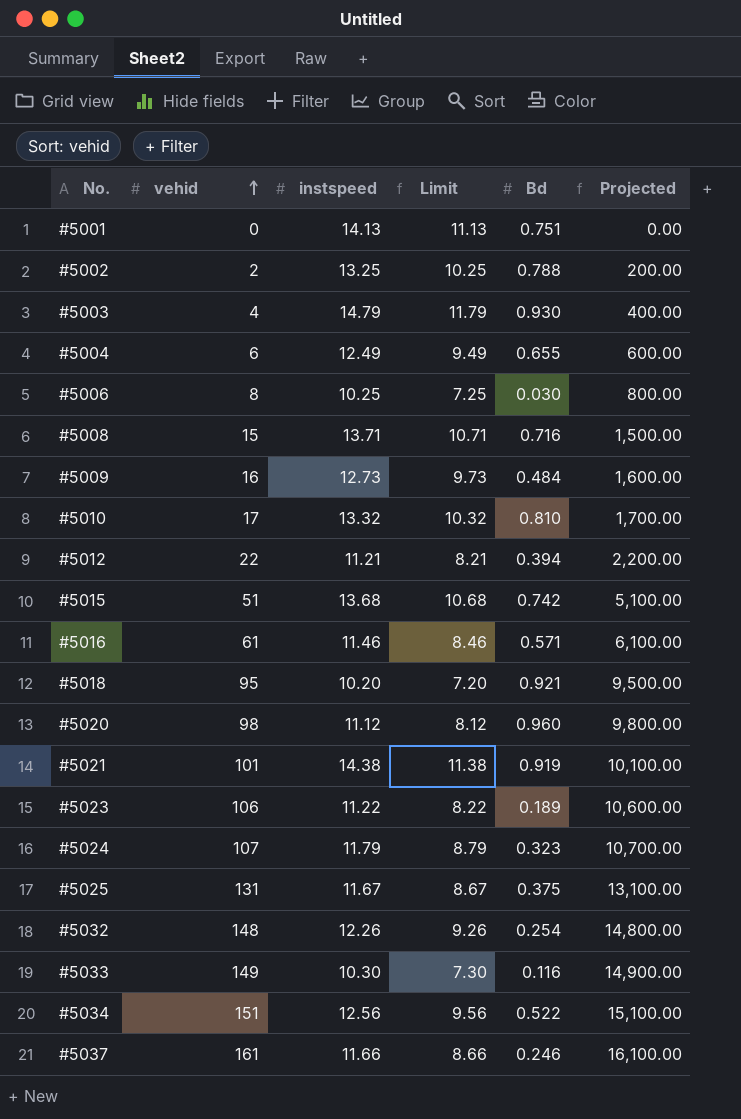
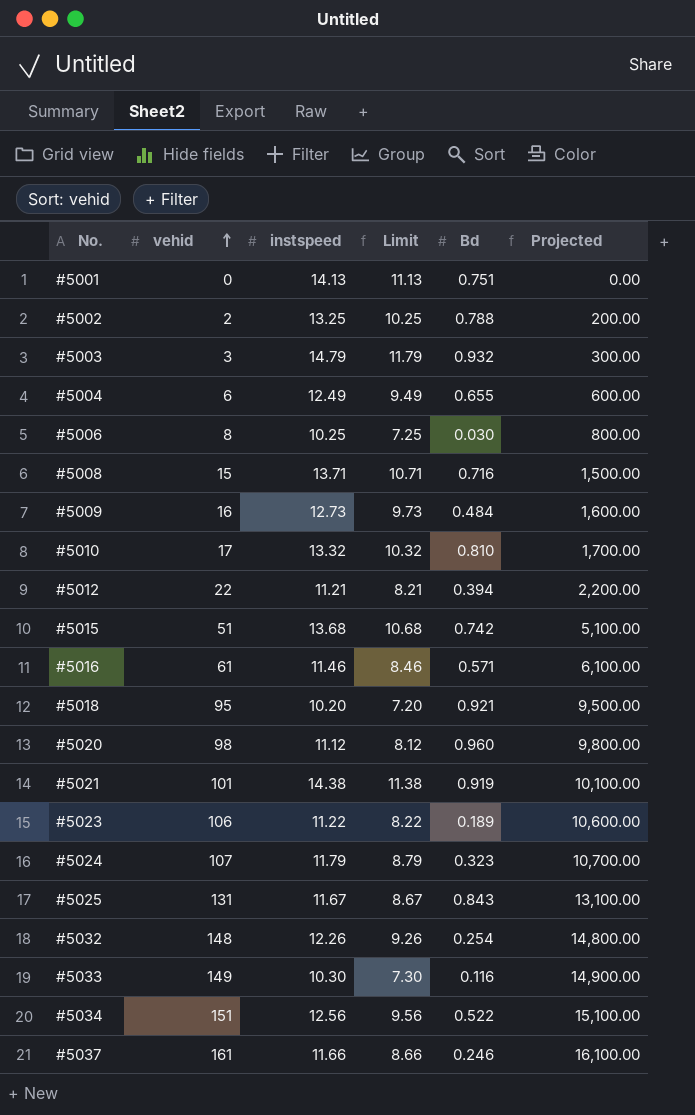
#5003 | vehid: 4 -> 3
#5003 | Bd: 0.930 -> 0.932
#5003 | Projected: 400.00 -> 300.00
#5025 | Bd: 0.375 -> 0.843

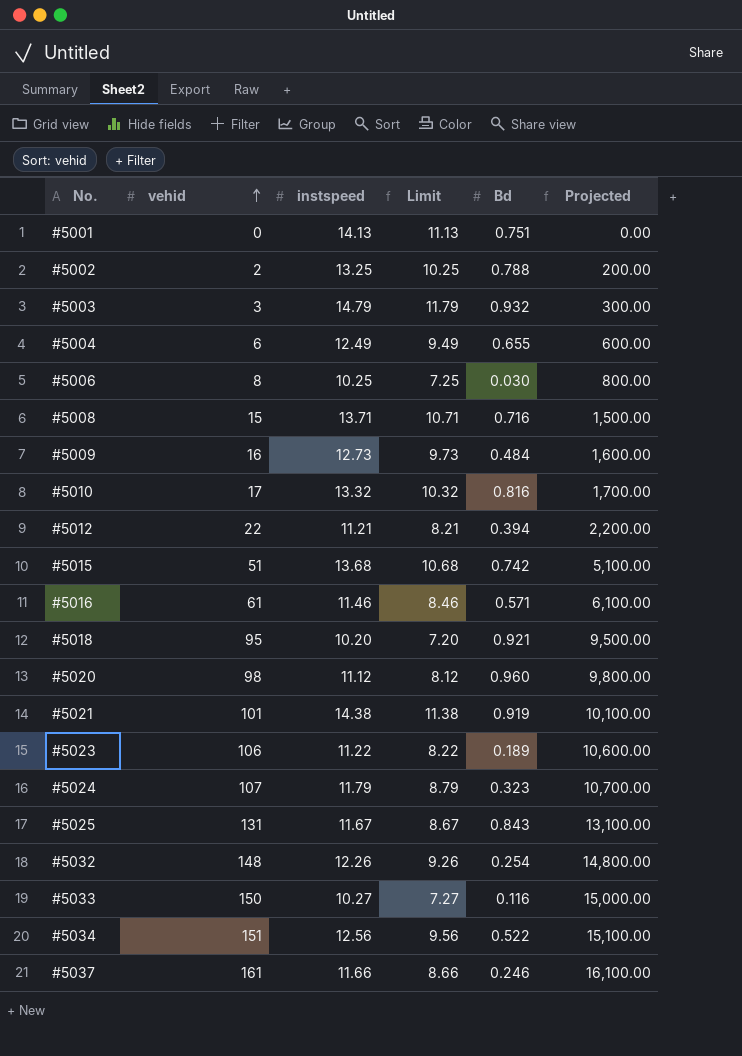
#5010 | Bd: 0.810 -> 0.816
#5033 | vehid: 149 -> 150
#5033 | instspeed: 10.30 -> 10.27
#5033 | Limit: 7.30 -> 7.27
#5033 | Projected: 14,900.00 -> 15,000.00

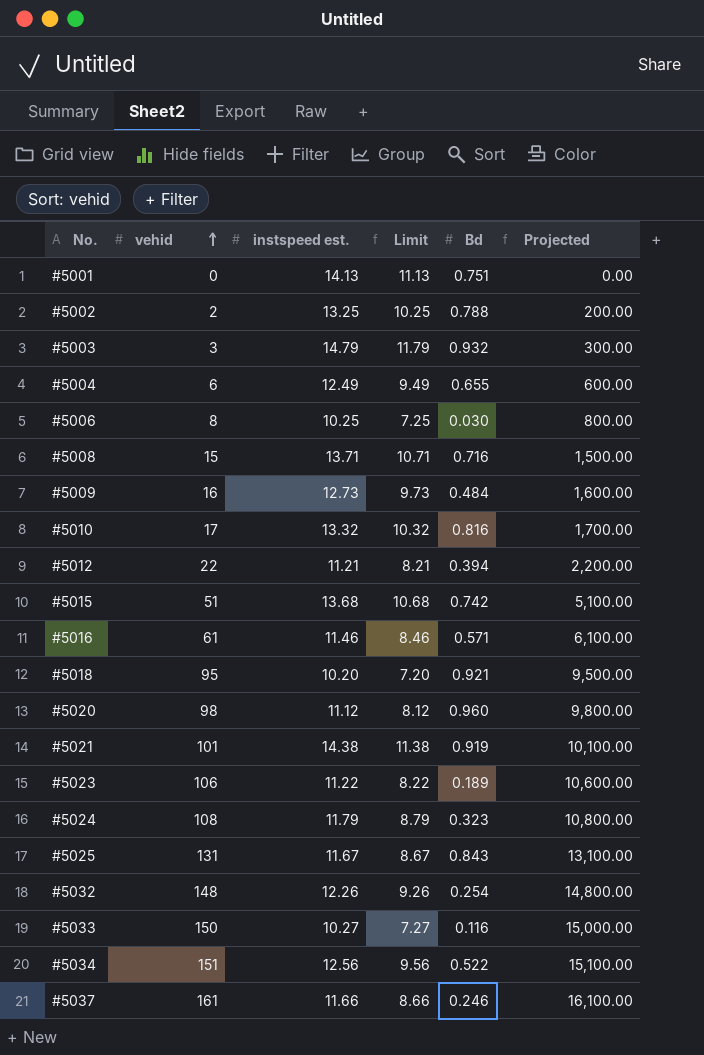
column name: instspeed -> instspeed est.
#5024 | vehid: 107 -> 108
#5024 | Projected: 10,700.00 -> 10,800.00

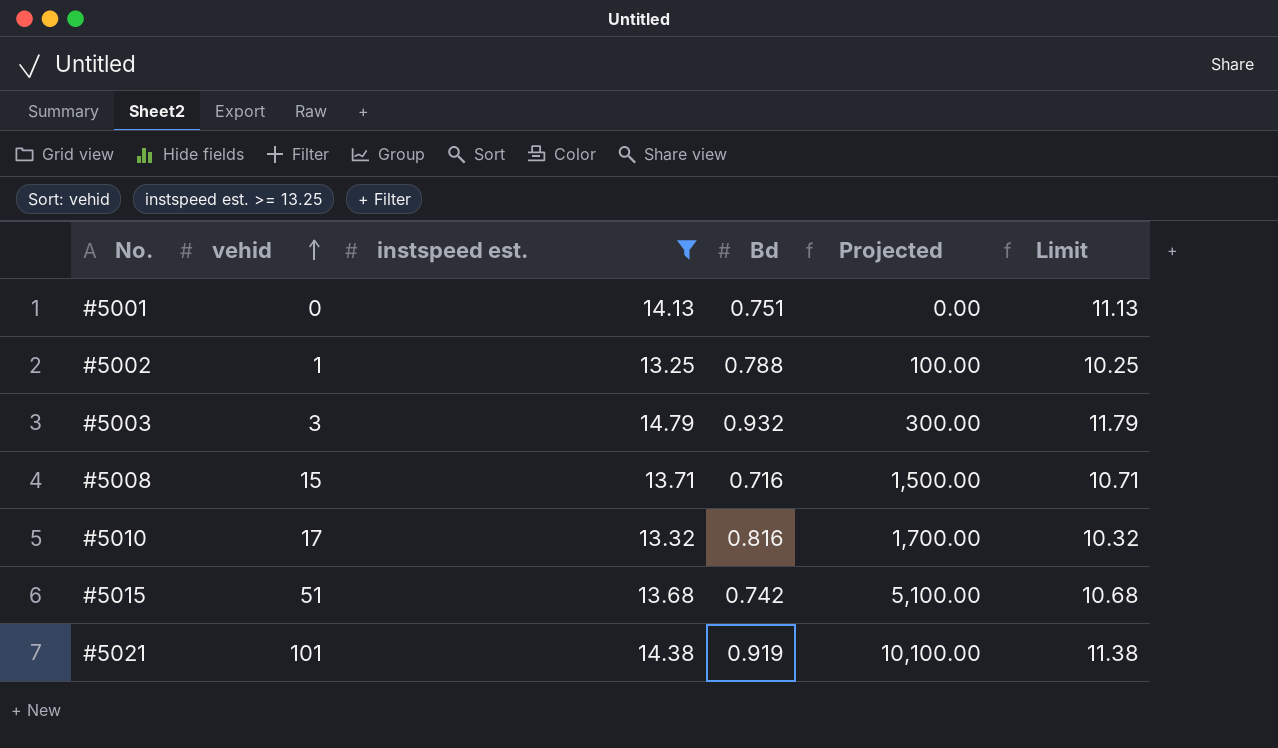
filter: none -> instspeed est. >= 13.25
column Limit | position: 4 -> 6
#5002 | vehid: 2 -> 1
#5002 | Projected: 200.00 -> 100.00

